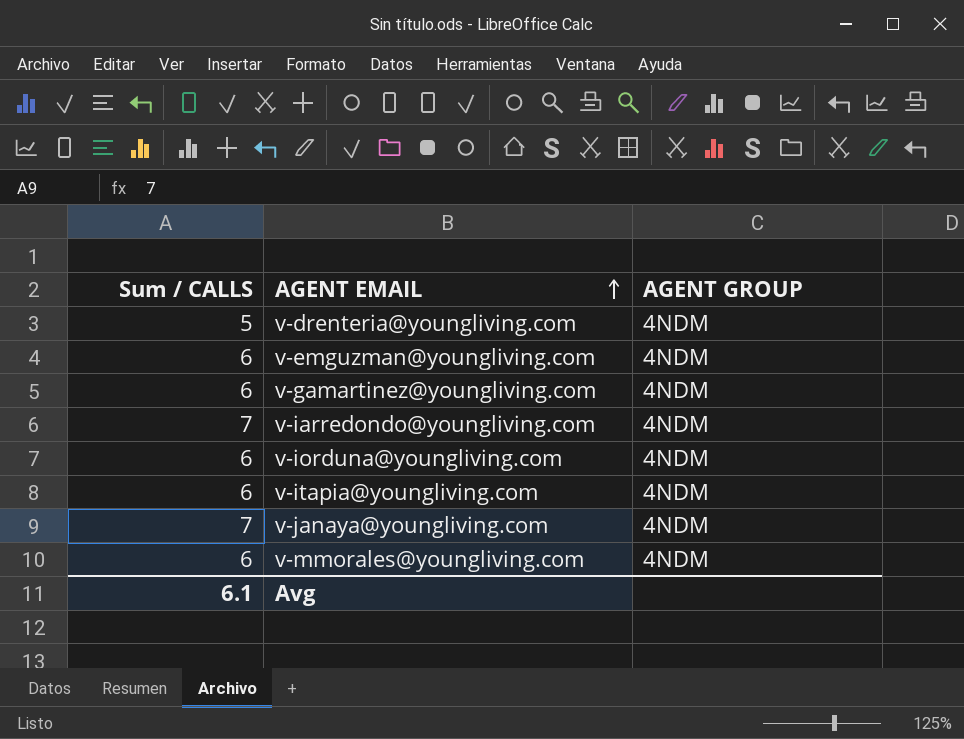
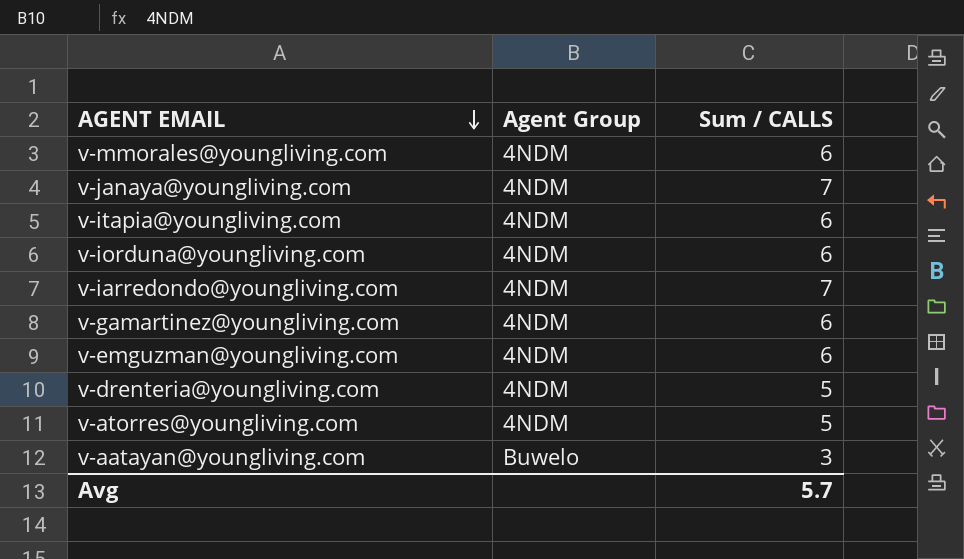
row order: AGENT EMAIL ascending -> AGENT EMAIL descending
column name: AGENT GROUP -> Agent Group
column Sum / CALLS | position: 1 -> 3
row v-atorres@youngliving.com: none -> 4NDM | 5
row v-aatayan@youngliving.com: none -> Buwelo | 3
Avg | Sum / CALLS: 6.1 -> 5.7

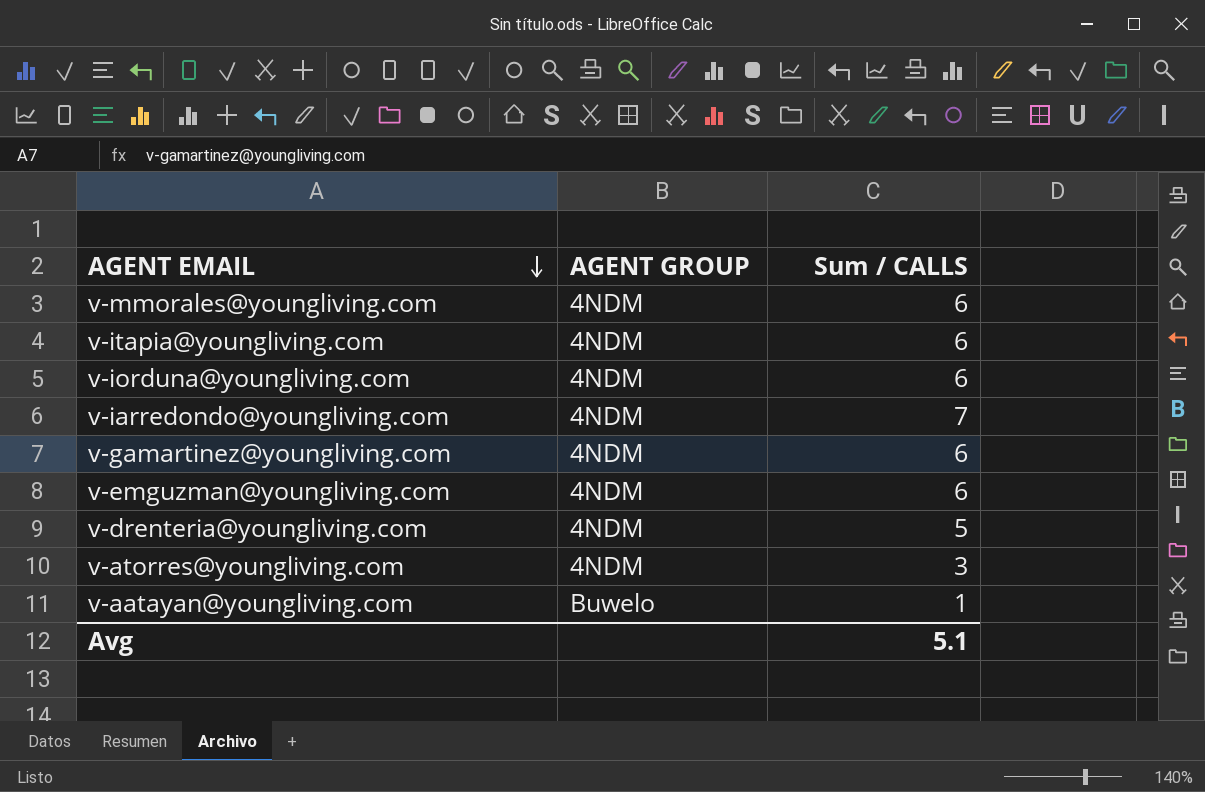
column name: Agent Group -> AGENT GROUP
row v-janaya@youngliving.com: 4NDM | 7 -> none
v-atorres@youngliving.com | Sum / CALLS: 5 -> 3
v-aatayan@youngliving.com | Sum / CALLS: 3 -> 1
Avg | Sum / CALLS: 5.7 -> 5.1

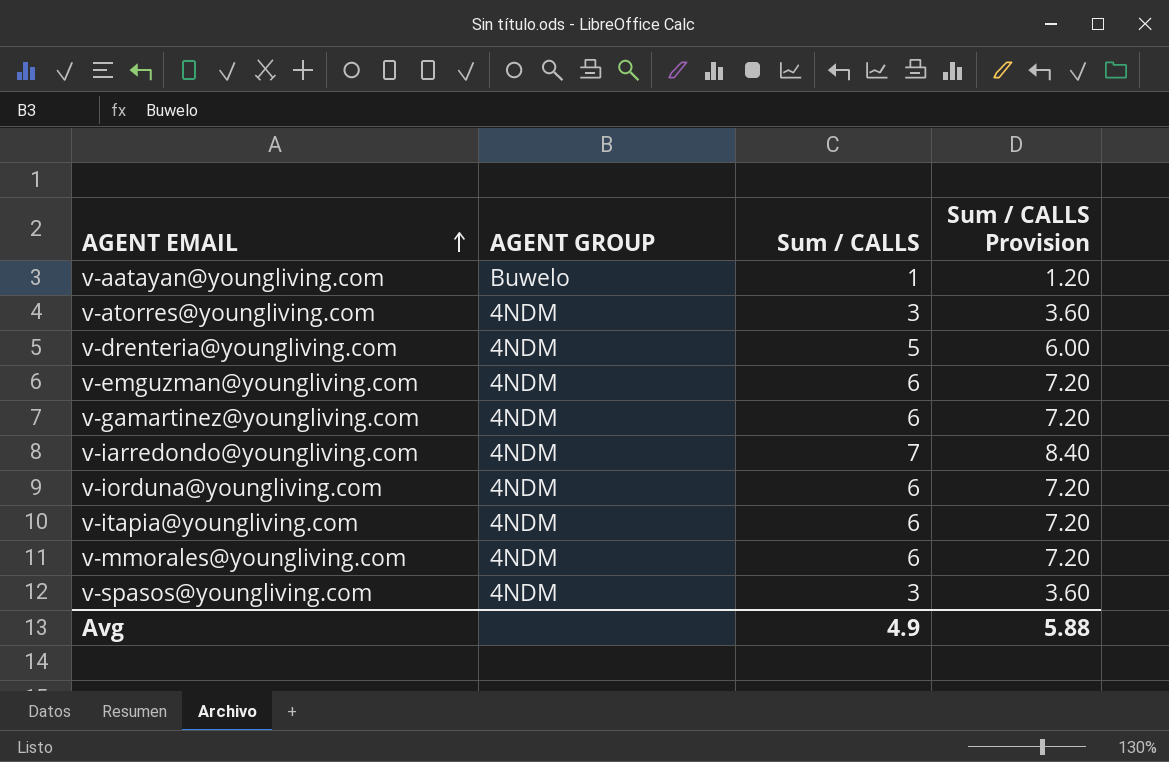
row order: AGENT EMAIL descending -> AGENT EMAIL ascending
column Sum / CALLS Provision | formula: none -> [Sum / CALLS] * 1.2
row v-spasos@youngliving.com: none -> 4NDM | 3 | 3.60
Avg | Sum / CALLS: 5.1 -> 4.9

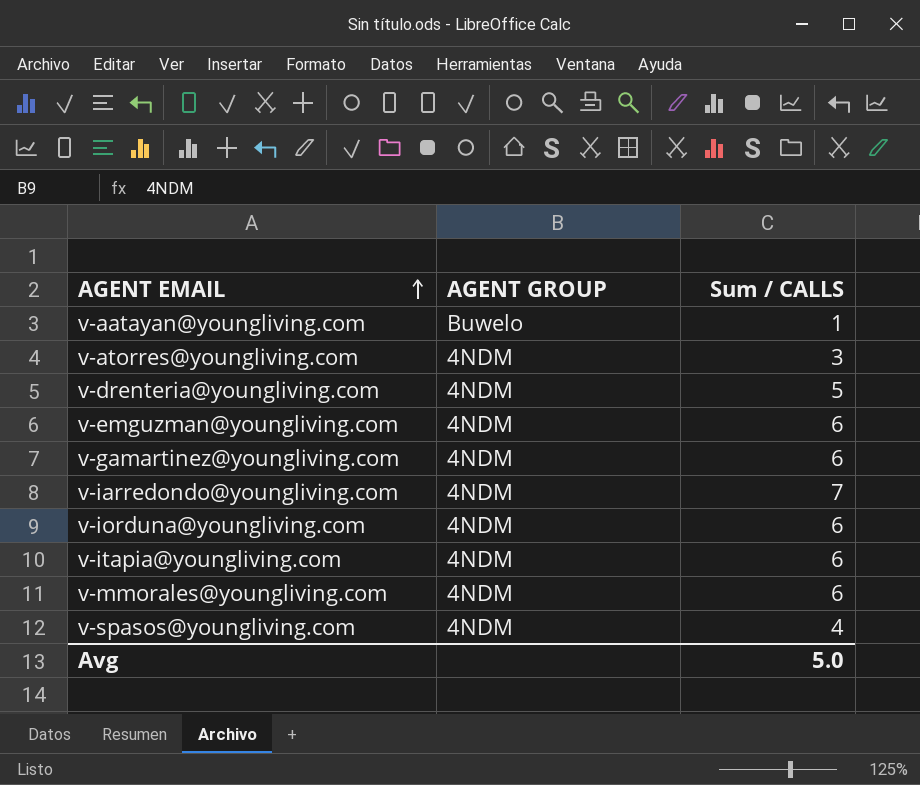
column Sum / CALLS Provision | formula: [Sum / CALLS] * 1.2 -> none
v-spasos@youngliving.com | Sum / CALLS: 3 -> 4
Avg | Sum / CALLS: 4.9 -> 5.0

